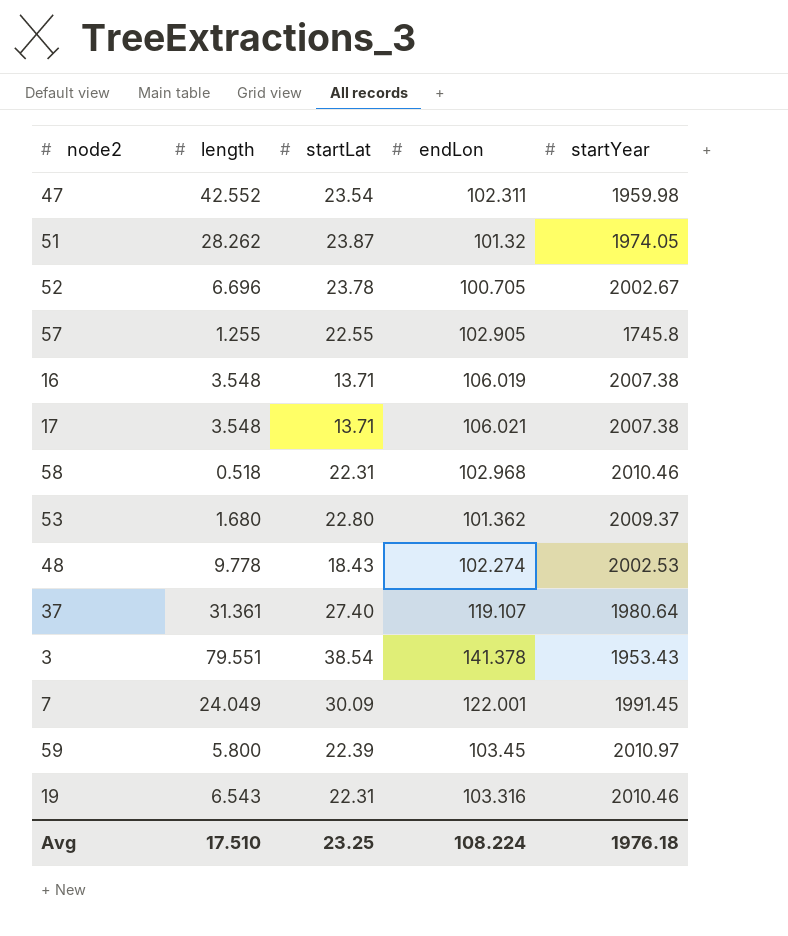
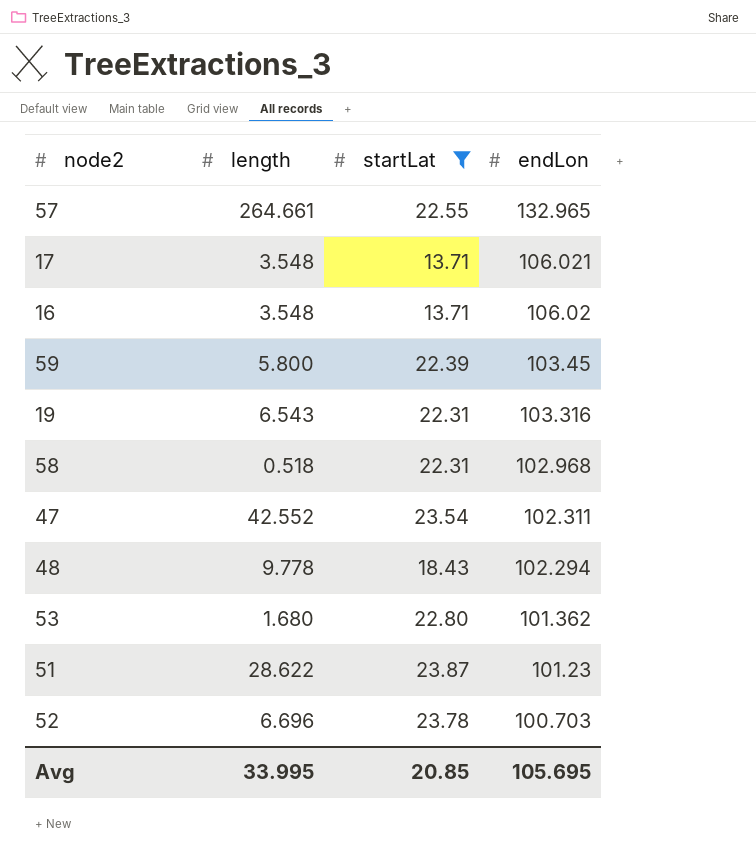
filter: none -> startLat <= 23.87
row order: none -> endLon descending
column startYear | position: 5 -> none
57 | length: 1.255 -> 264.661
57 | endLon: 102.905 -> 132.965
16 | endLon: 106.019 -> 106.02
48 | endLon: 102.274 -> 102.294
51 | length: 28.262 -> 28.622
51 | endLon: 101.32 -> 101.23
52 | endLon: 100.705 -> 100.703
Avg | length: 17.510 -> 33.995
Avg | startLat: 23.25 -> 20.85
Avg | endLon: 108.224 -> 105.695

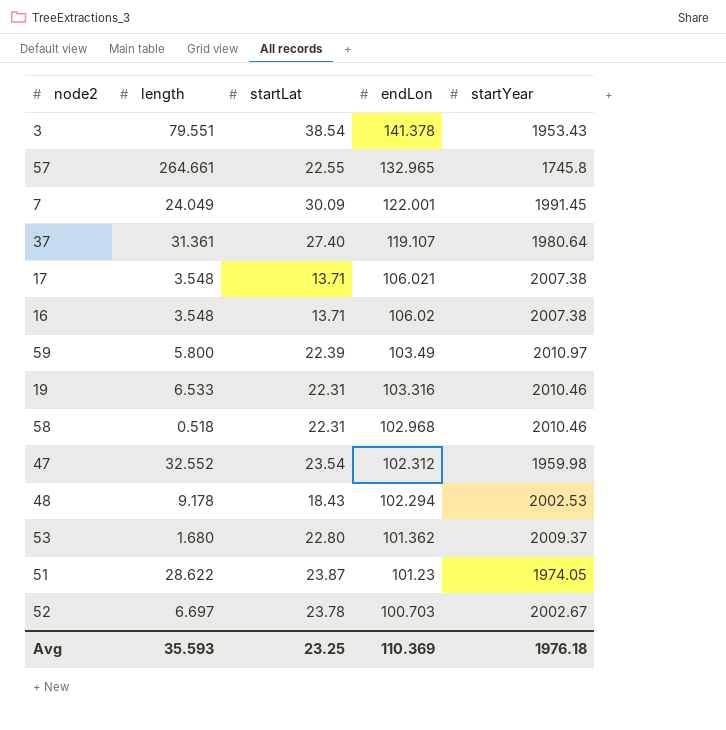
filter: startLat <= 23.87 -> none
column startYear | position: none -> 5
59 | endLon: 103.45 -> 103.49
19 | length: 6.543 -> 6.533
47 | length: 42.552 -> 32.552
47 | endLon: 102.311 -> 102.312
48 | length: 9.778 -> 9.178
52 | length: 6.696 -> 6.697
Avg | length: 33.995 -> 35.593
Avg | startLat: 20.85 -> 23.25
Avg | endLon: 105.695 -> 110.369

